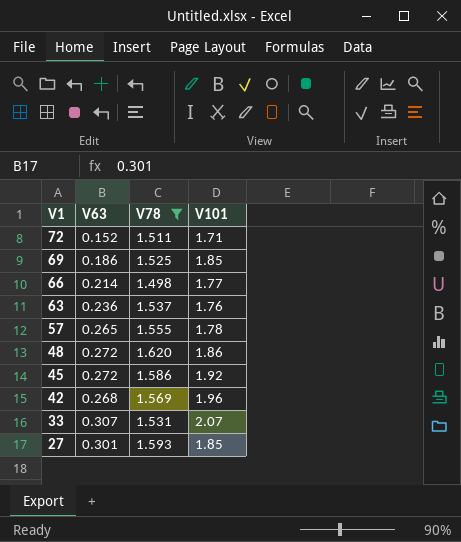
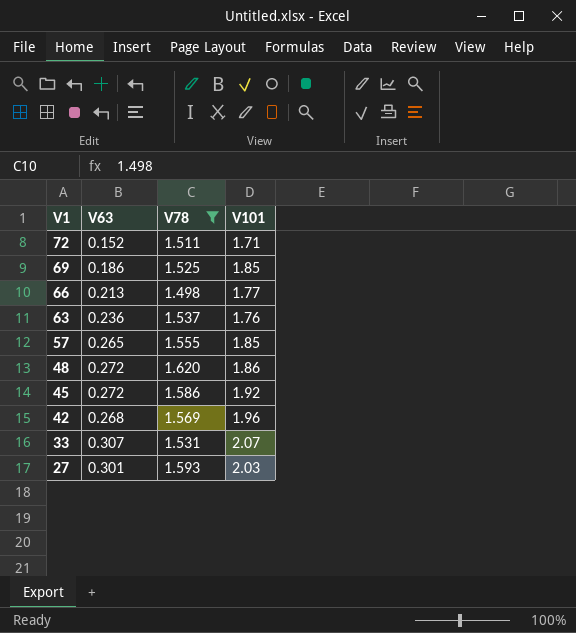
66 | V63: 0.214 -> 0.213
57 | V101: 1.78 -> 1.85
27 | V101: 1.85 -> 2.03

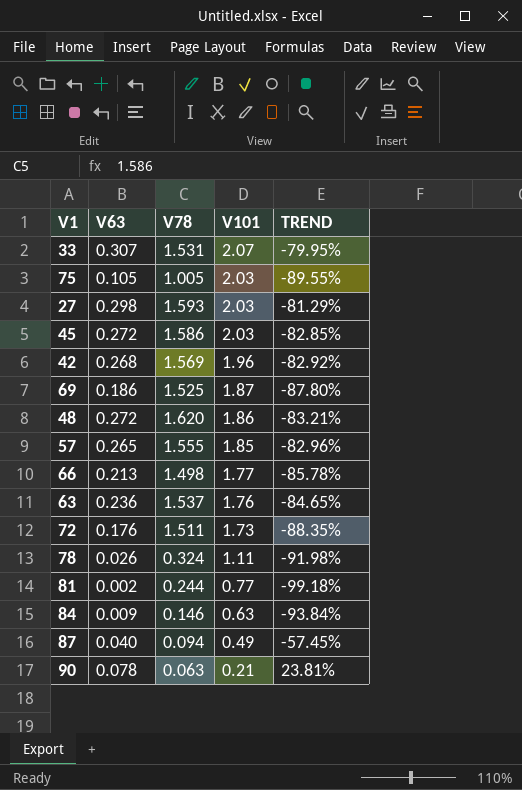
filter: V78 >= 1.498 -> none
row order: V1 descending -> V101 descending
column TREND | formula: none -> ([V63] - [V78]) / [V78]
27 | V63: 0.301 -> 0.298
45 | V101: 1.92 -> 2.03
69 | V101: 1.85 -> 1.87
72 | V63: 0.152 -> 0.176
72 | V101: 1.71 -> 1.73

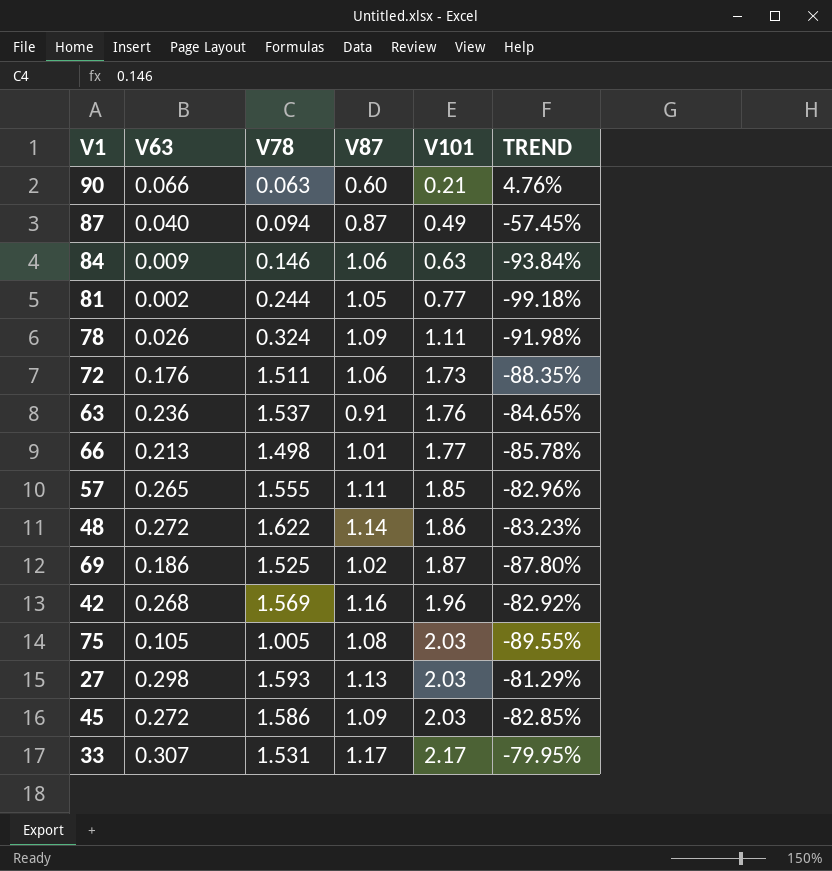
row order: V101 descending -> V101 ascending
column V87 | position: none -> 4
90 | V63: 0.078 -> 0.066
90 | TREND: 23.81% -> 4.76%
48 | V78: 1.620 -> 1.622
48 | TREND: -83.21% -> -83.23%
33 | V101: 2.07 -> 2.17

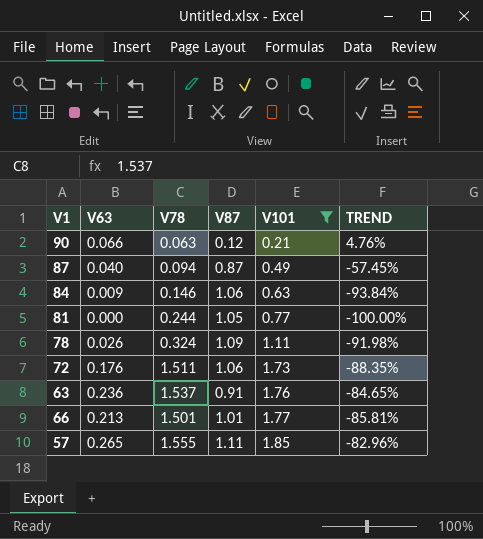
filter: none -> V101 <= 1.85
90 | V87: 0.60 -> 0.12
81 | V63: 0.002 -> 0.000
81 | TREND: -99.18% -> -100.00%
66 | V78: 1.498 -> 1.501
66 | TREND: -85.78% -> -85.81%

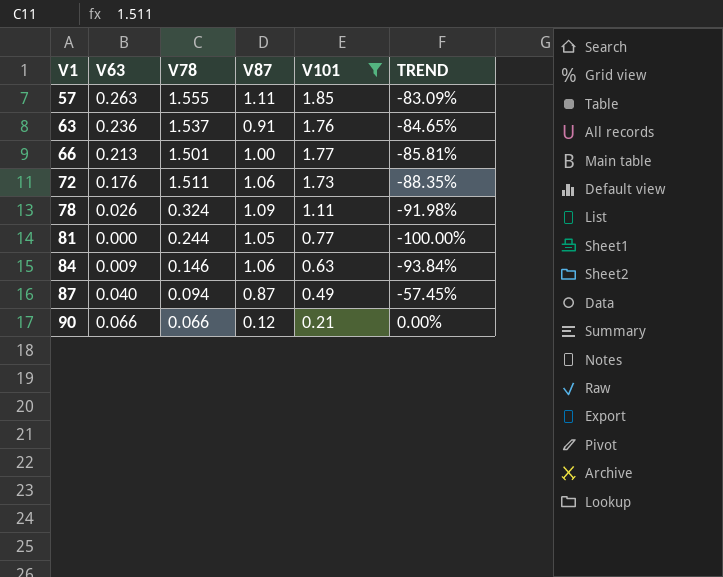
row order: V101 ascending -> V1 ascending
57 | V63: 0.265 -> 0.263
57 | TREND: -82.96% -> -83.09%
66 | V87: 1.01 -> 1.00
90 | V78: 0.063 -> 0.066
90 | TREND: 4.76% -> 0.00%

